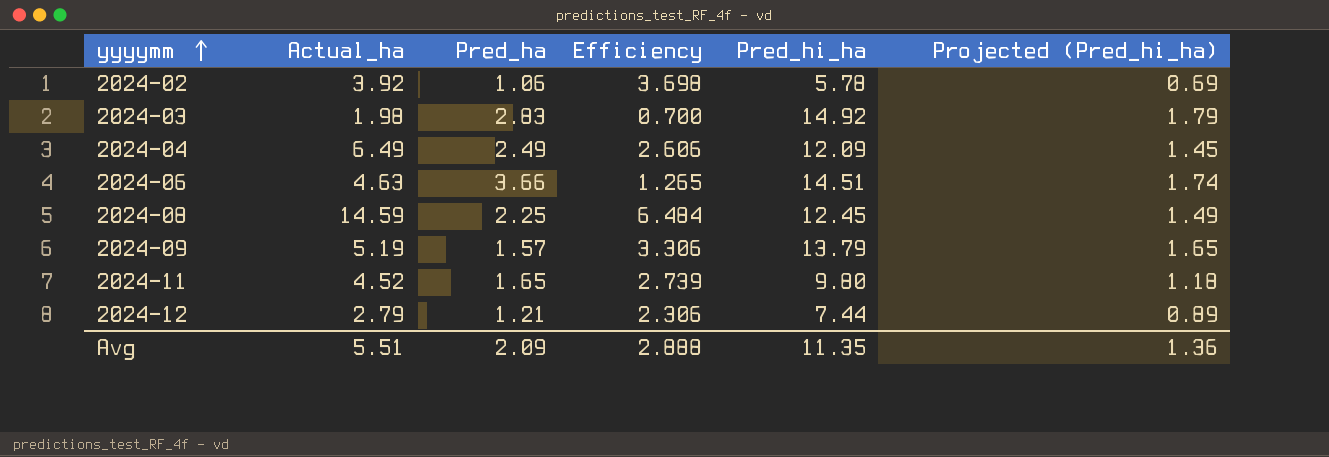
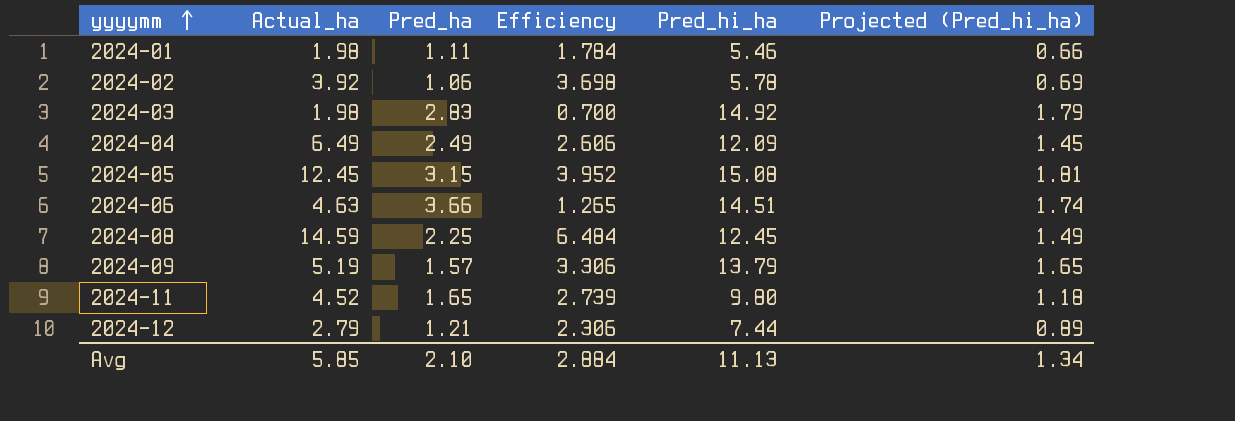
row 2024-01: none -> 1.98 | 1.11 | 1.784 | 5.46 | 0.66
row 2024-05: none -> 12.45 | 3.15 | 3.952 | 15.08 | 1.81
Avg | Actual_ha: 5.51 -> 5.85
Avg | Pred_ha: 2.09 -> 2.10
Avg | Efficiency: 2.888 -> 2.884
Avg | Pred_hi_ha: 11.35 -> 11.13
Avg | Projected (Pred_hi_ha): 1.36 -> 1.34

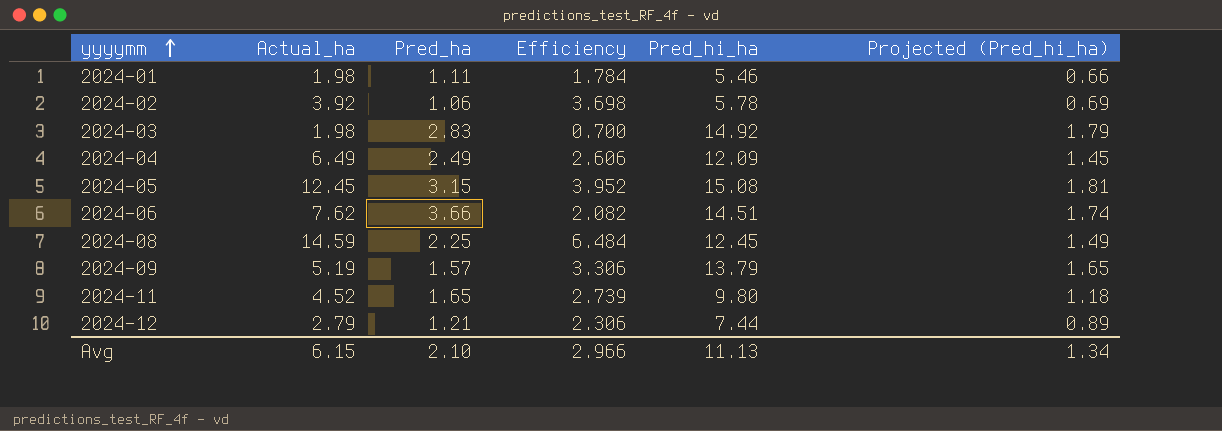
2024-06 | Actual_ha: 4.63 -> 7.62
2024-06 | Efficiency: 1.265 -> 2.082
Avg | Actual_ha: 5.85 -> 6.15
Avg | Efficiency: 2.884 -> 2.966

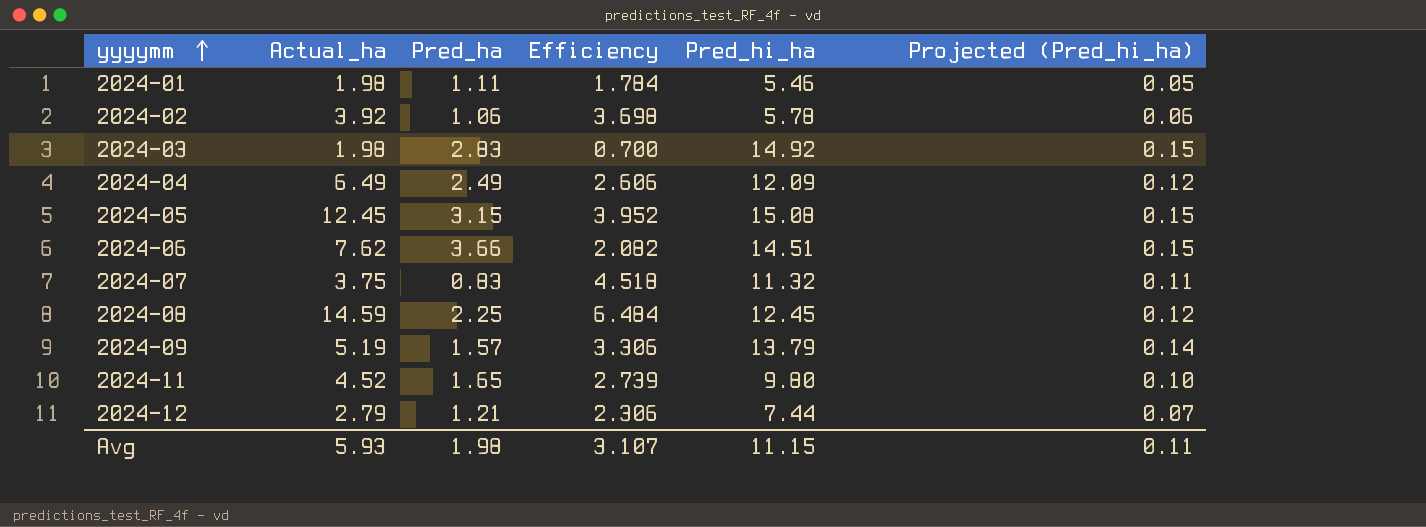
column Projected (Pred_hi_ha) | formula: [Pred_hi_ha] * 0.12 -> [Pred_hi_ha] * 0.01
row 2024-07: none -> 3.75 | 0.83 | 4.518 | 11.32 | 0.11
Avg | Actual_ha: 6.15 -> 5.93
Avg | Pred_ha: 2.10 -> 1.98
Avg | Efficiency: 2.966 -> 3.107
Avg | Pred_hi_ha: 11.13 -> 11.15
Avg | Projected (Pred_hi_ha): 1.34 -> 0.11

